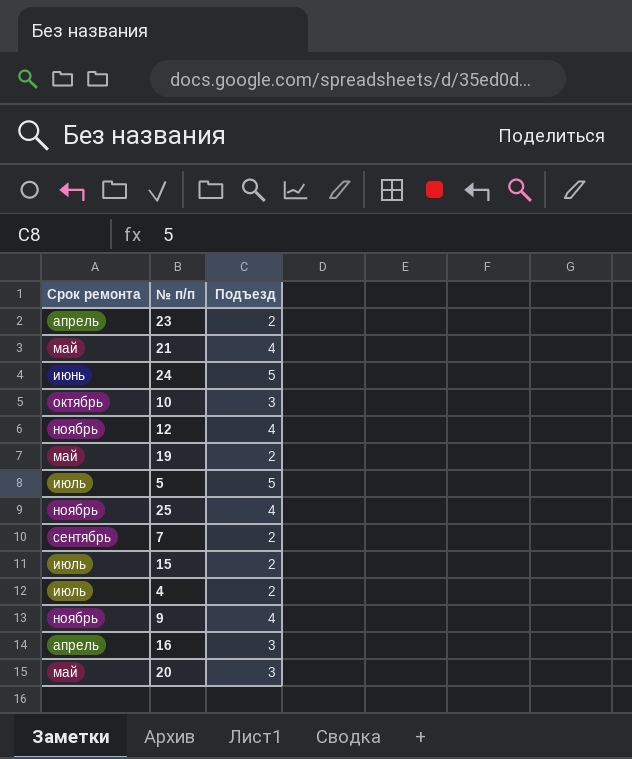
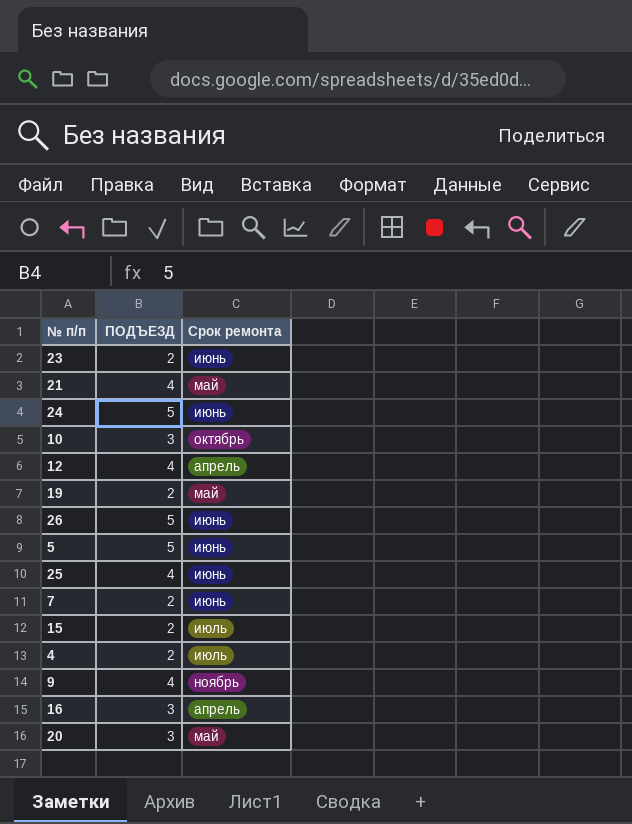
column name: Подъезд -> ПОДЪЕЗД
column Срок ремонта | position: 1 -> 3
23 | Срок ремонта: апрель -> июнь
12 | Срок ремонта: ноябрь -> апрель
row 26: none -> 5 | июнь
5 | Срок ремонта: июль -> июнь
25 | Срок ремонта: ноябрь -> июнь
7 | Срок ремонта: сентябрь -> июнь

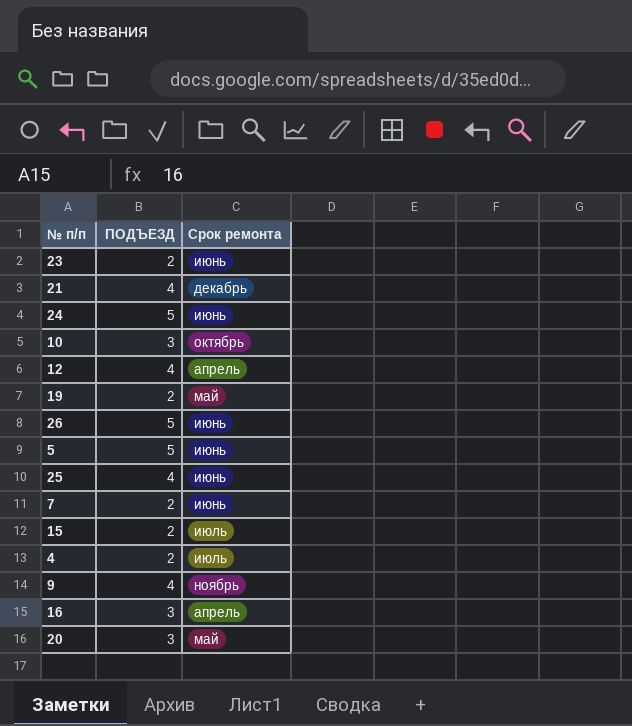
21 | Срок ремонта: май -> декабрь

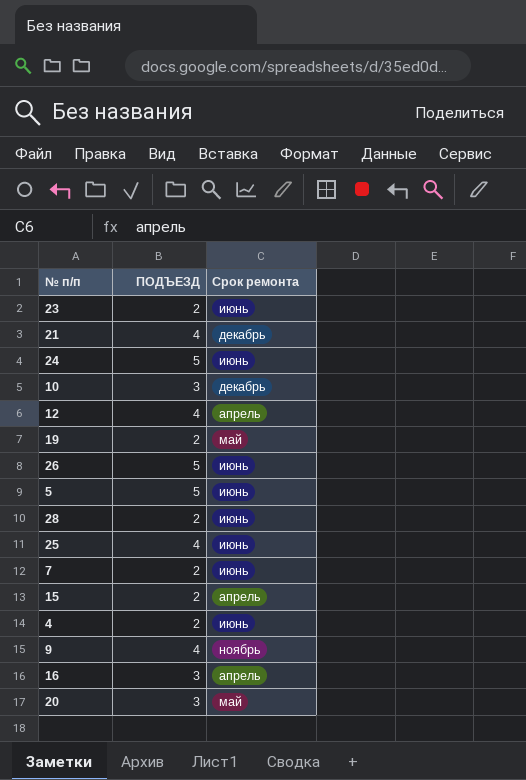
10 | Срок ремонта: октябрь -> декабрь
row 28: none -> 2 | июнь
15 | Срок ремонта: июль -> апрель
4 | Срок ремонта: июль -> июнь

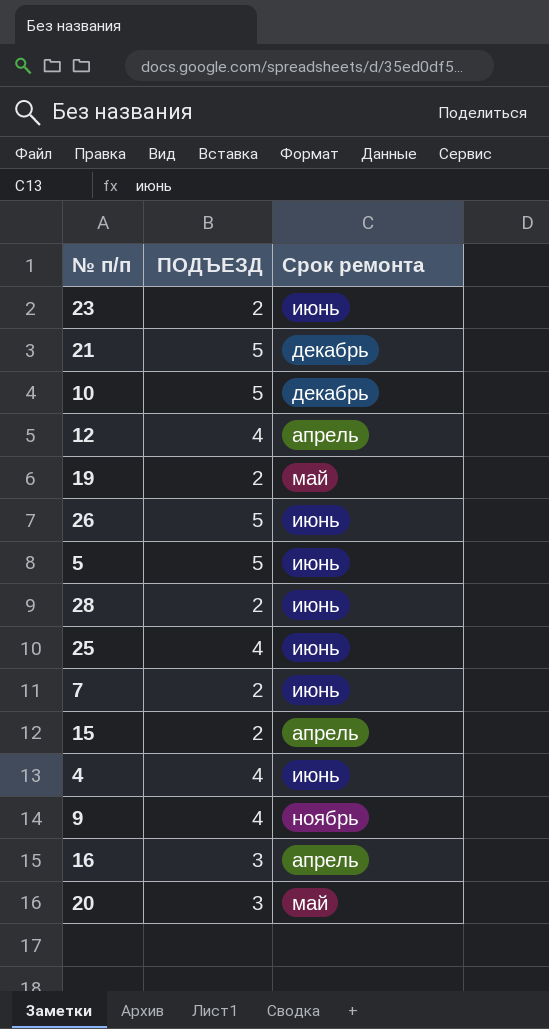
row 24: 5 | июнь -> none
21 | ПОДЪЕЗД: 4 -> 5
10 | ПОДЪЕЗД: 3 -> 5
4 | ПОДЪЕЗД: 2 -> 4

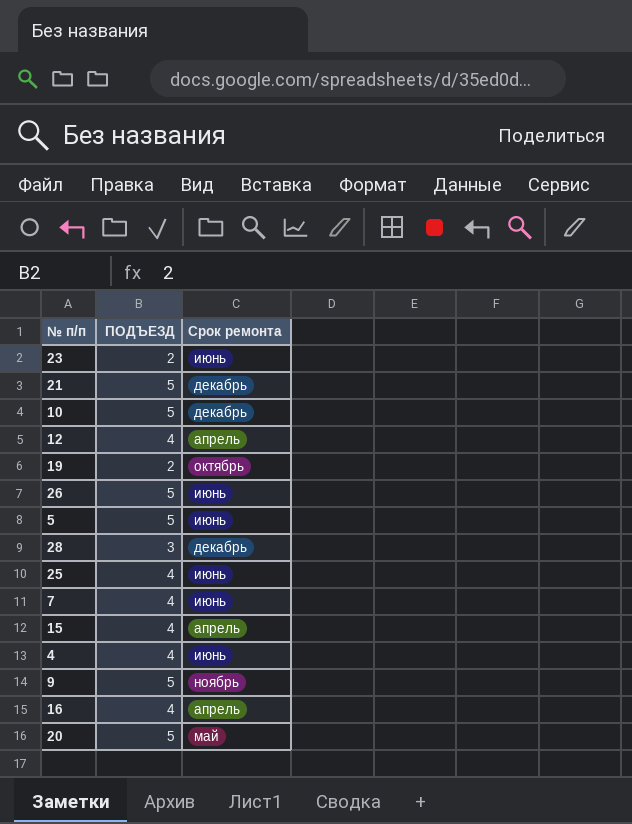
19 | Срок ремонта: май -> октябрь
28 | ПОДЪЕЗД: 2 -> 3
28 | Срок ремонта: июнь -> декабрь
7 | ПОДЪЕЗД: 2 -> 4
15 | ПОДЪЕЗД: 2 -> 4
9 | ПОДЪЕЗД: 4 -> 5
16 | ПОДЪЕЗД: 3 -> 4
20 | ПОДЪЕЗД: 3 -> 5

